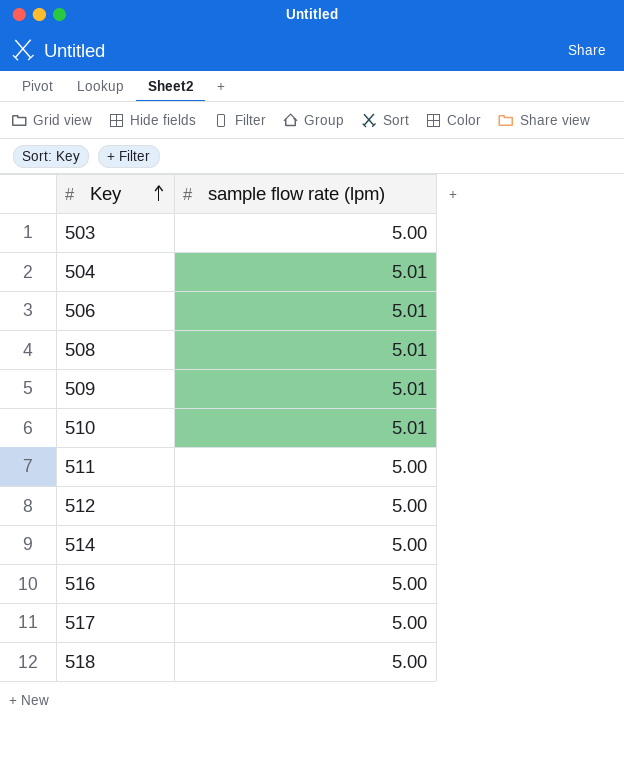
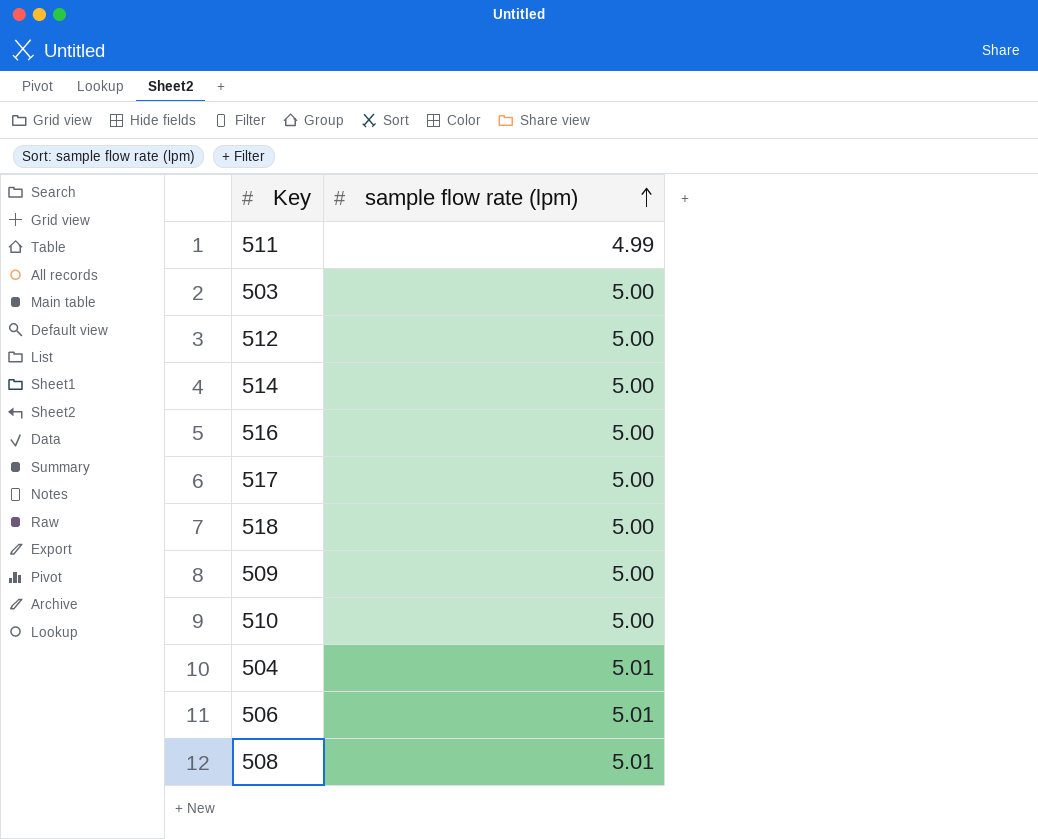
row order: Key ascending -> sample flow rate (lpm) ascending
511 | sample flow rate (lpm): 5.00 -> 4.99
509 | sample flow rate (lpm): 5.01 -> 5.00
510 | sample flow rate (lpm): 5.01 -> 5.00

